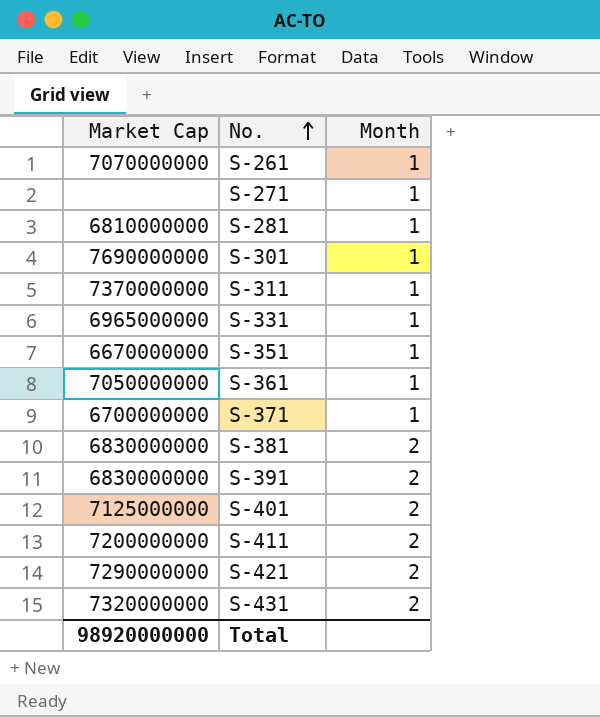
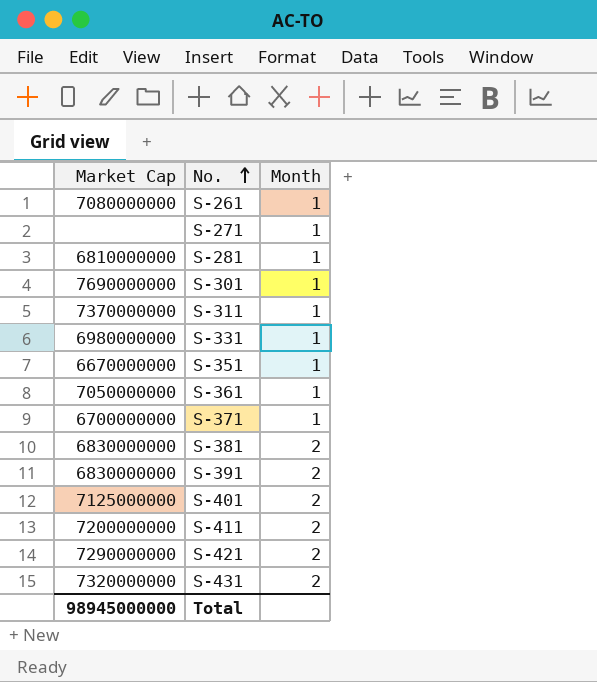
S-261 | Market Cap: 7070000000 -> 7080000000
S-331 | Market Cap: 6965000000 -> 6980000000
Total | Market Cap: 98920000000 -> 98945000000

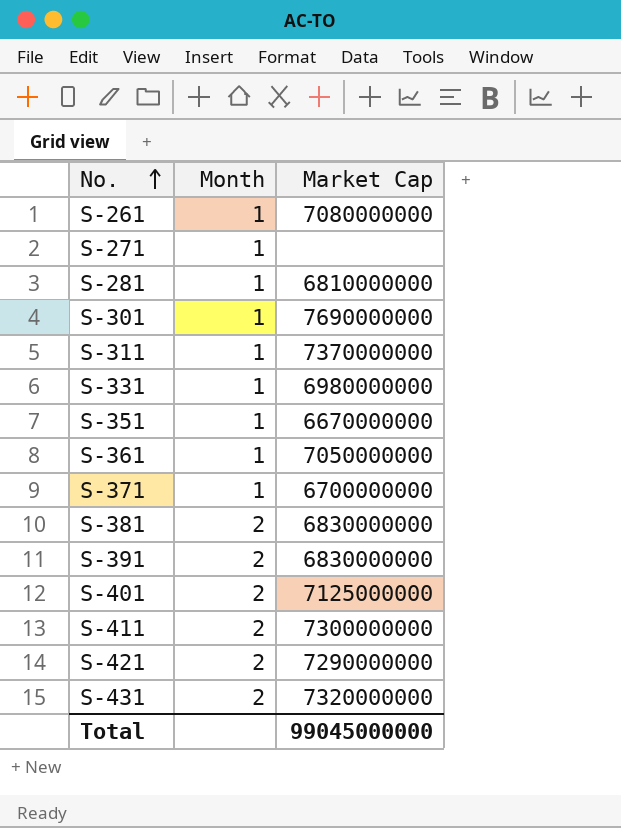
column Market Cap | position: 1 -> 3
S-411 | Market Cap: 7200000000 -> 7300000000
Total | Market Cap: 98945000000 -> 99045000000

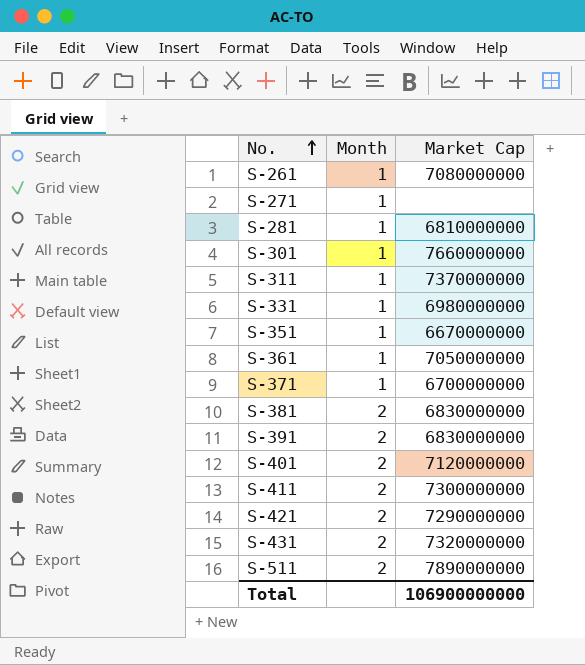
S-301 | Market Cap: 7690000000 -> 7660000000
S-401 | Market Cap: 7125000000 -> 7120000000
row S-511: none -> 2 | 7890000000
Total | Market Cap: 99045000000 -> 106900000000

